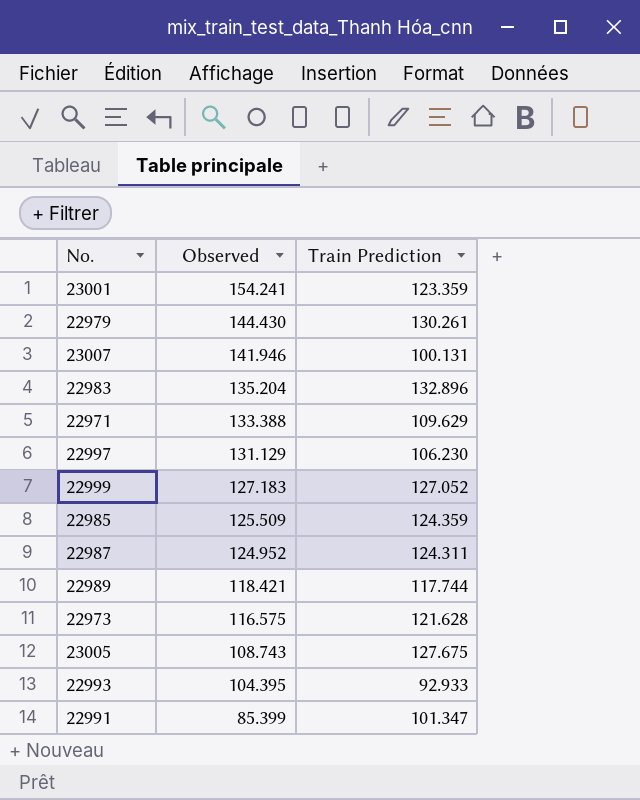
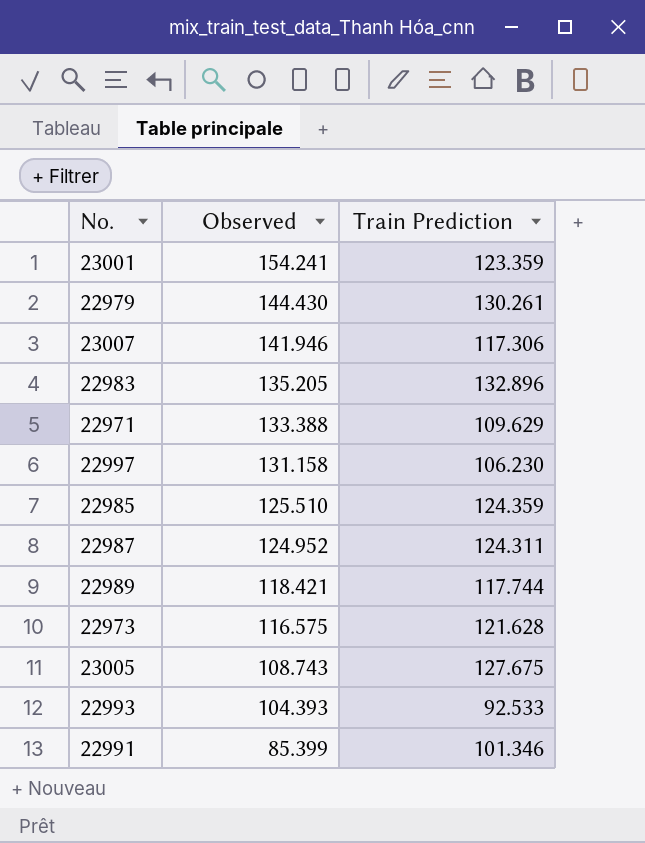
row 22999: 127.183 | 127.052 -> none
23007 | Train Prediction: 100.131 -> 117.306
22983 | Observed: 135.204 -> 135.205
22997 | Observed: 131.129 -> 131.158
22985 | Observed: 125.509 -> 125.510
22993 | Observed: 104.395 -> 104.393
22993 | Train Prediction: 92.933 -> 92.533
22991 | Train Prediction: 101.347 -> 101.346

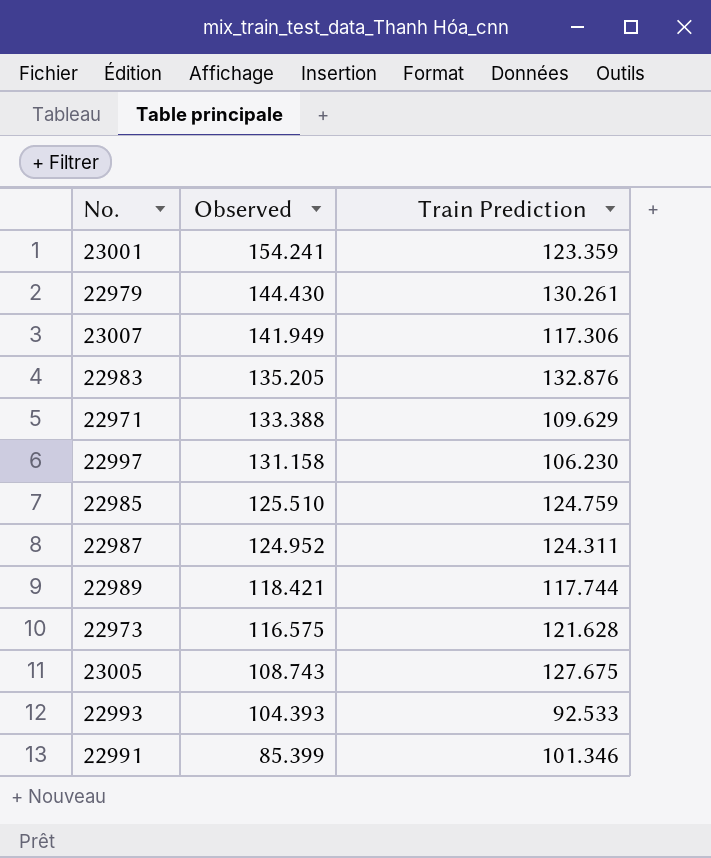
23007 | Observed: 141.946 -> 141.949
22983 | Train Prediction: 132.896 -> 132.876
22985 | Train Prediction: 124.359 -> 124.759

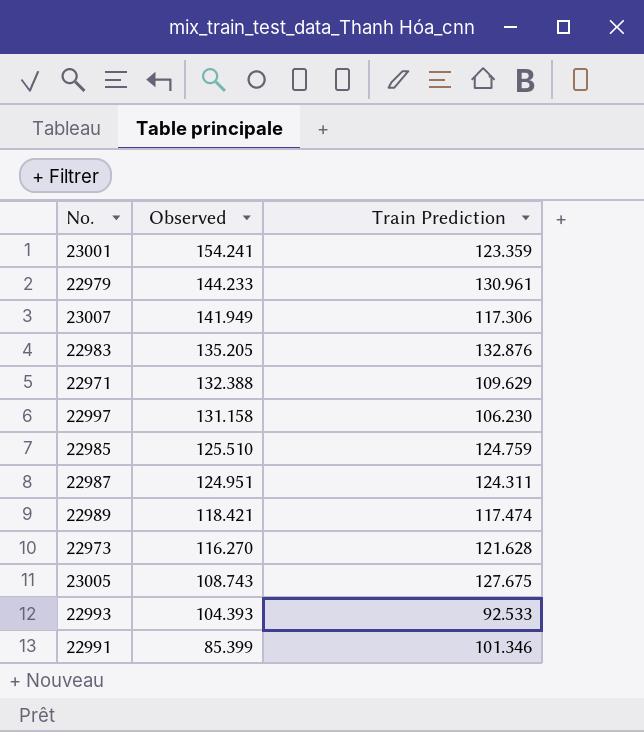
22979 | Observed: 144.430 -> 144.233
22979 | Train Prediction: 130.261 -> 130.961
22971 | Observed: 133.388 -> 132.388
22987 | Observed: 124.952 -> 124.951
22989 | Train Prediction: 117.744 -> 117.474
22973 | Observed: 116.575 -> 116.270

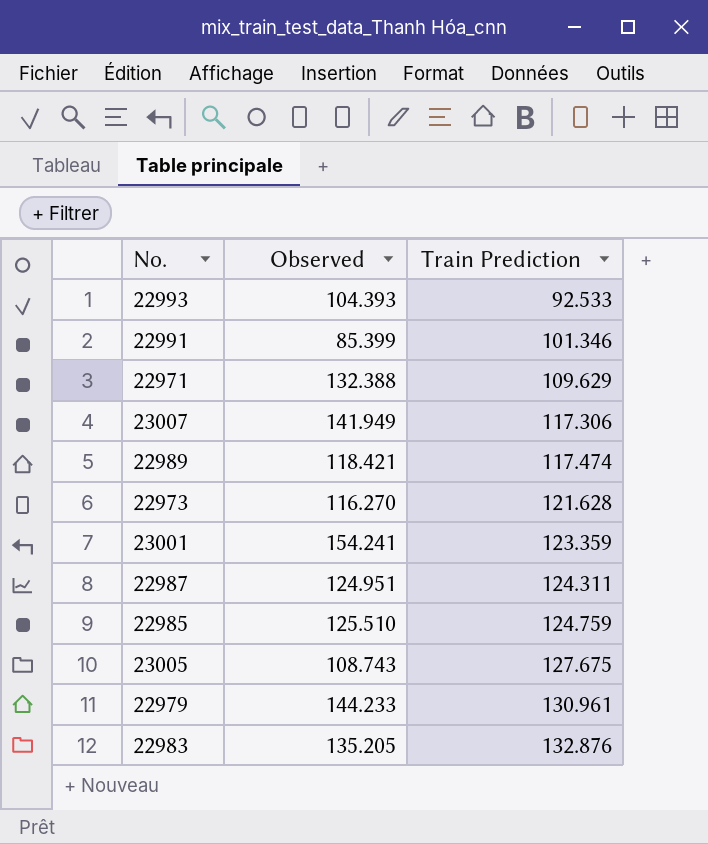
row order: Observed descending -> Train Prediction ascending
row 22997: 131.158 | 106.230 -> none

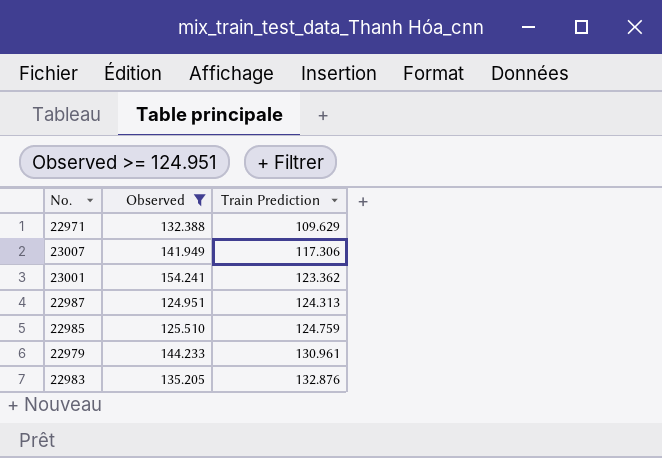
filter: none -> Observed >= 124.951
23001 | Train Prediction: 123.359 -> 123.362
22987 | Train Prediction: 124.311 -> 124.313

